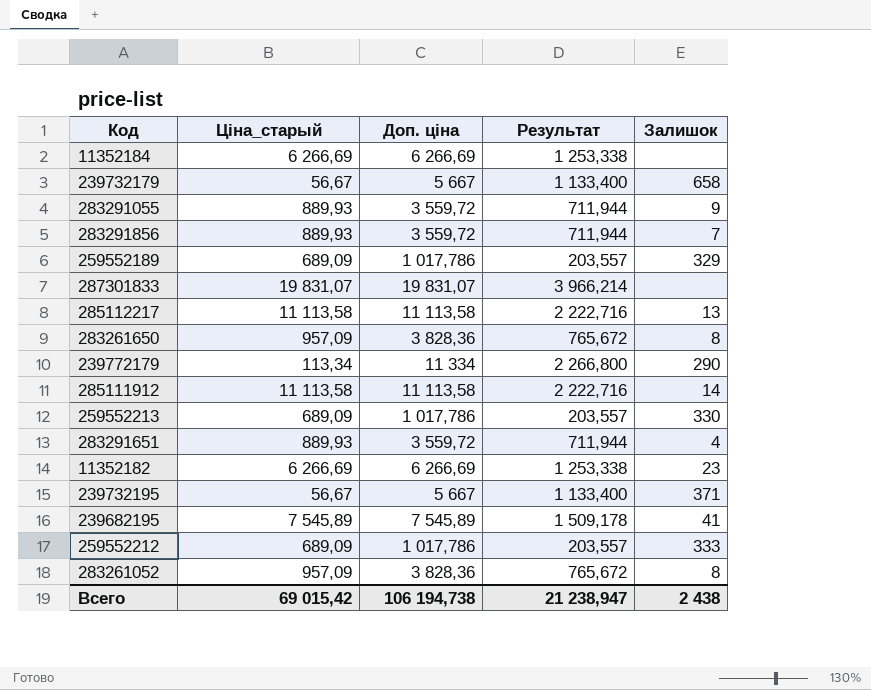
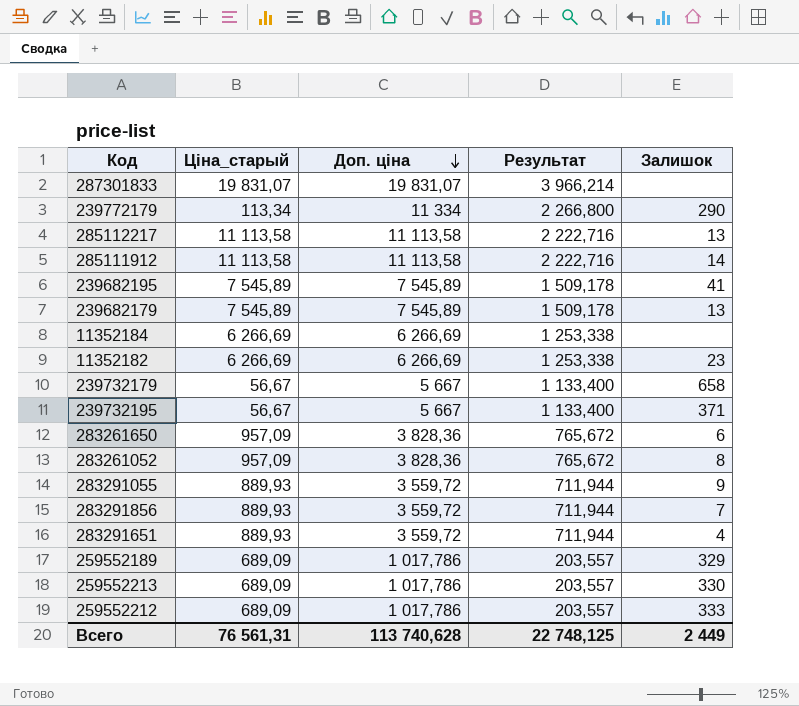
row order: none -> Доп. ціна descending
row 239682179: none -> 7 545,89 | 7 545,89 | 1 509,178 | 13
283261650 | Залишок: 8 -> 6
Всего | Ціна_старый: 69 015,42 -> 76 561,31
Всего | Доп. ціна: 106 194,738 -> 113 740,628
Всего | Результат: 21 238,947 -> 22 748,125
Всего | Залишок: 2 438 -> 2 449

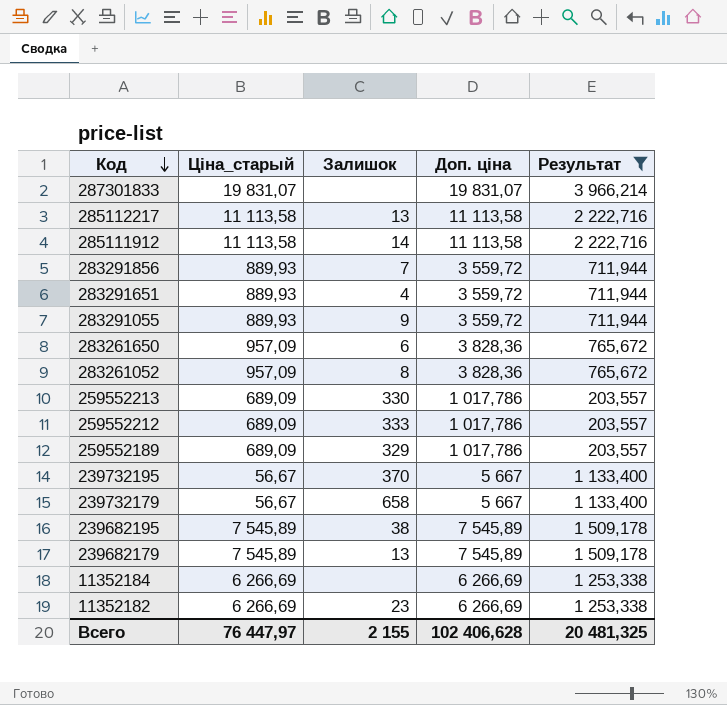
filter: none -> Результат != 2 266,800
row order: Доп. ціна descending -> Код descending
column Залишок | position: 5 -> 3
239732195 | Залишок: 371 -> 370
239682195 | Залишок: 41 -> 38
Всего | Ціна_старый: 76 561,31 -> 76 447,97
Всего | Залишок: 2 449 -> 2 155
Всего | Доп. ціна: 113 740,628 -> 102 406,628
Всего | Результат: 22 748,125 -> 20 481,325

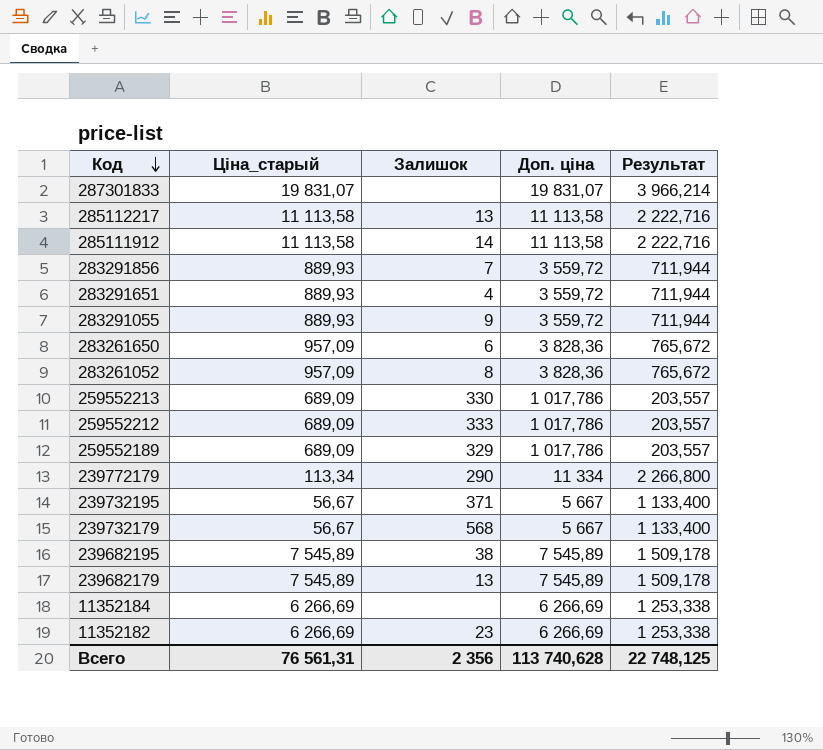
filter: Результат != 2 266,800 -> none
239732195 | Залишок: 370 -> 371
239732179 | Залишок: 658 -> 568
Всего | Ціна_старый: 76 447,97 -> 76 561,31
Всего | Залишок: 2 155 -> 2 356
Всего | Доп. ціна: 102 406,628 -> 113 740,628
Всего | Результат: 20 481,325 -> 22 748,125

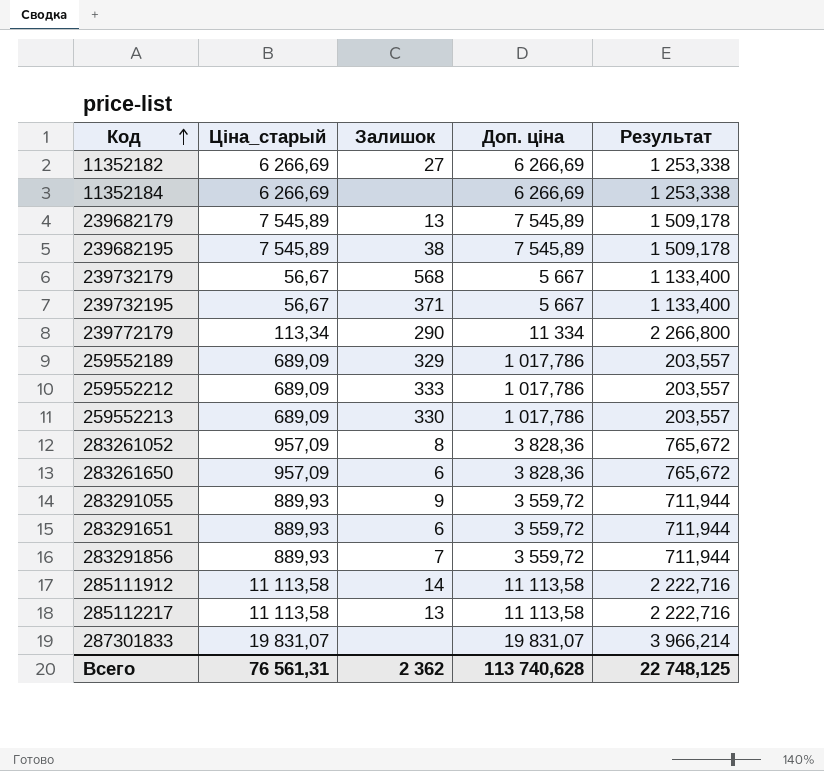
row order: Код descending -> Код ascending
11352182 | Залишок: 23 -> 27
283291651 | Залишок: 4 -> 6
Всего | Залишок: 2 356 -> 2 362

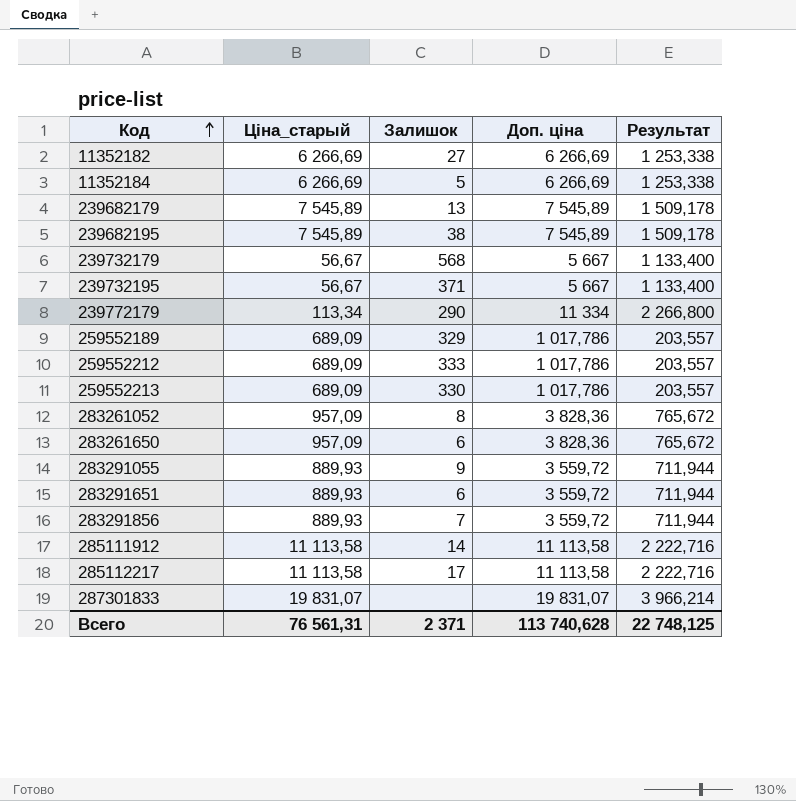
11352184 | Залишок: none -> 5
285112217 | Залишок: 13 -> 17
Всего | Залишок: 2 362 -> 2 371

